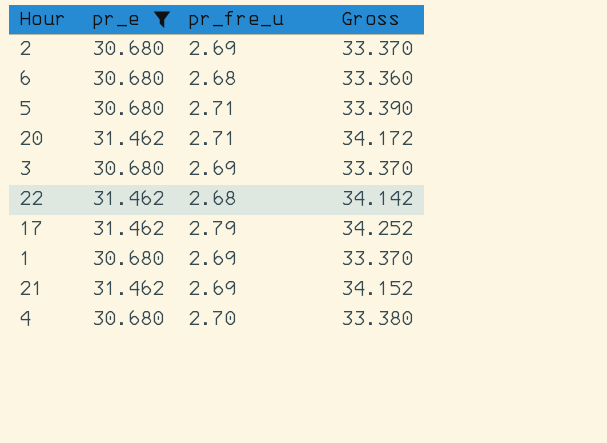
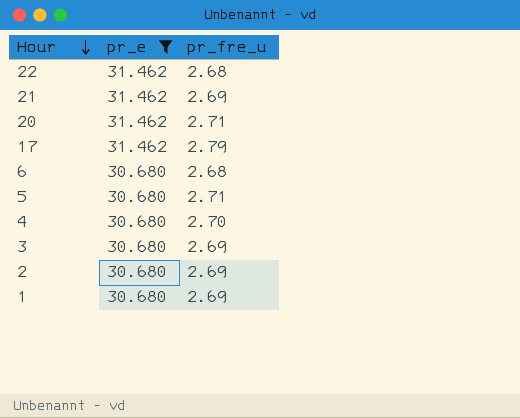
row order: none -> Hour descending
column Gross | formula: [pr_e] + [pr_fre_u] -> none

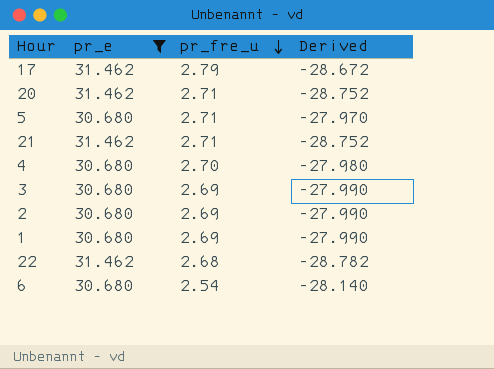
row order: Hour descending -> pr_fre_u descending
column Derived | formula: none -> [pr_fre_u] - [pr_e]
21 | pr_fre_u: 2.69 -> 2.71
6 | pr_fre_u: 2.68 -> 2.54

